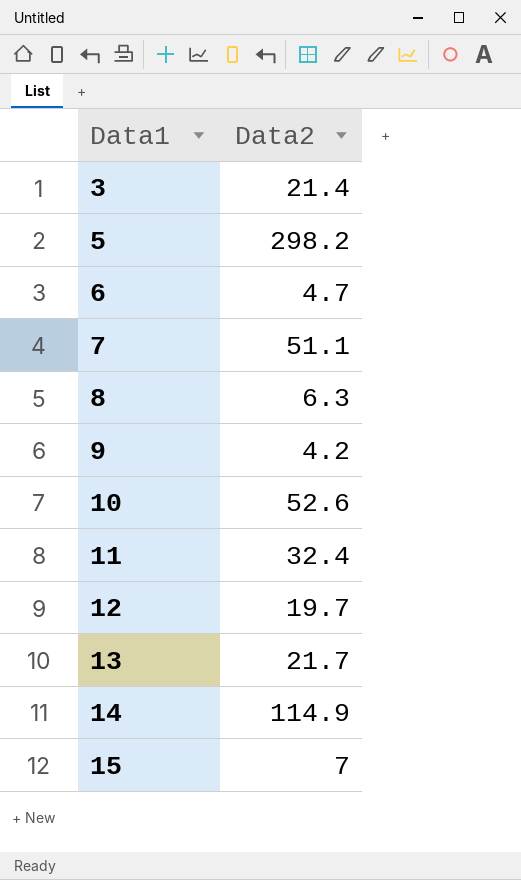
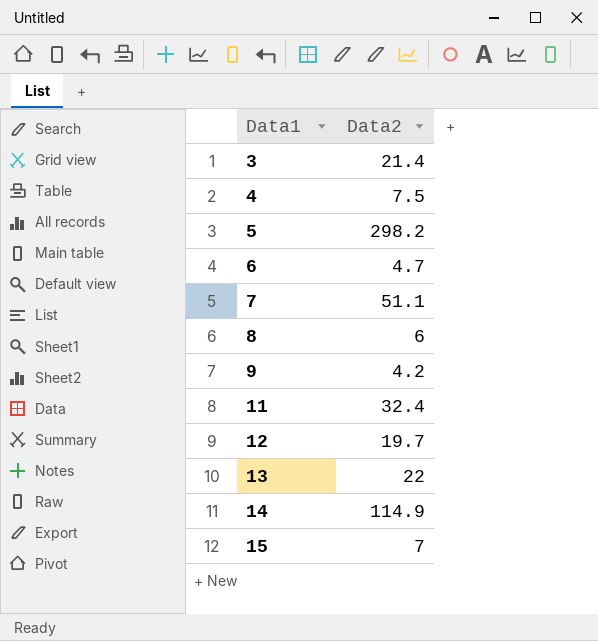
row 10: 52.6 -> none
row 4: none -> 7.5
8 | Data2: 6.3 -> 6
13 | Data2: 21.7 -> 22

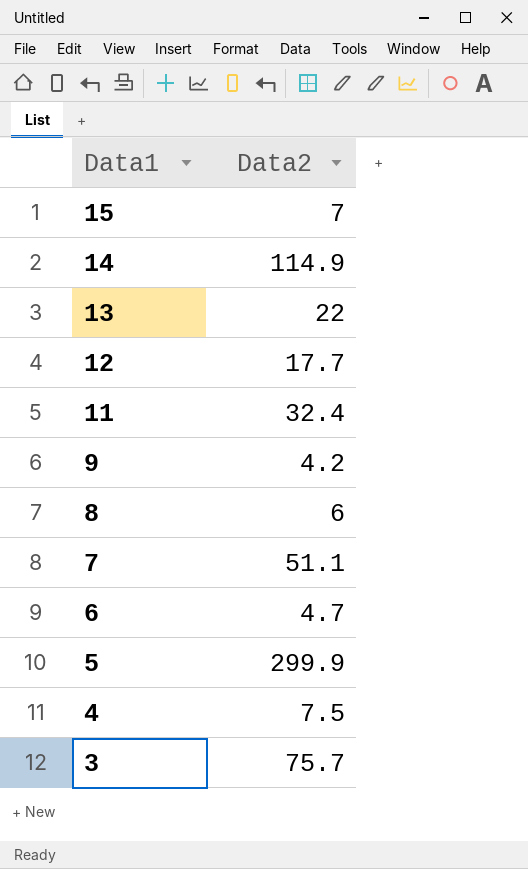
row order: Data1 ascending -> Data1 descending
12 | Data2: 19.7 -> 17.7
5 | Data2: 298.2 -> 299.9
3 | Data2: 21.4 -> 75.7

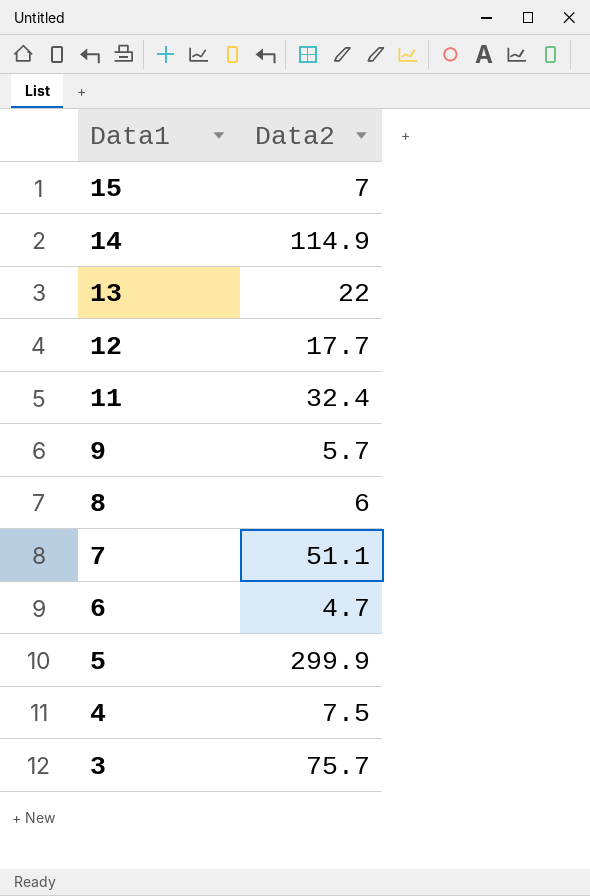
9 | Data2: 4.2 -> 5.7

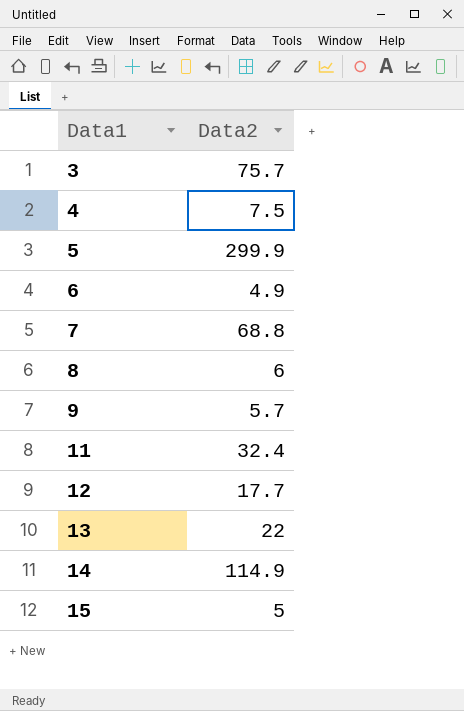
row order: Data1 descending -> Data1 ascending
6 | Data2: 4.7 -> 4.9
7 | Data2: 51.1 -> 68.8
15 | Data2: 7 -> 5

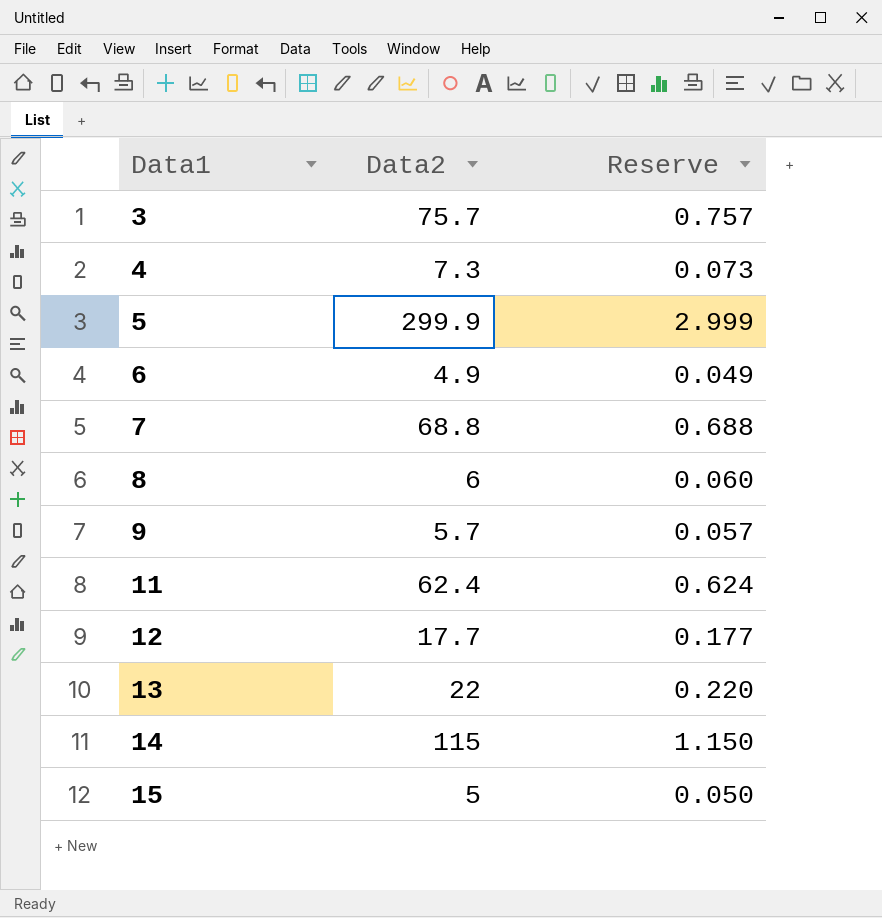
column Reserve | formula: none -> [Data2] * 0.01
4 | Data2: 7.5 -> 7.3
11 | Data2: 32.4 -> 62.4
14 | Data2: 114.9 -> 115

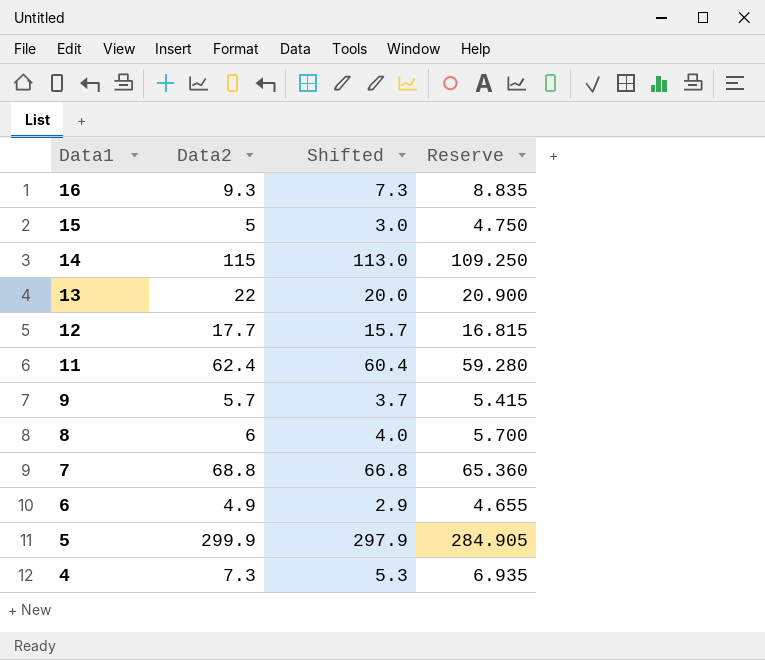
row order: Data1 ascending -> Data1 descending
column Shifted | formula: none -> [Data2] - 2
column Reserve | formula: [Data2] * 0.01 -> [Data2] * 0.95
row 3: 75.7 | 0.757 -> none
row 16: none -> 9.3 | 7.3 | 8.835

